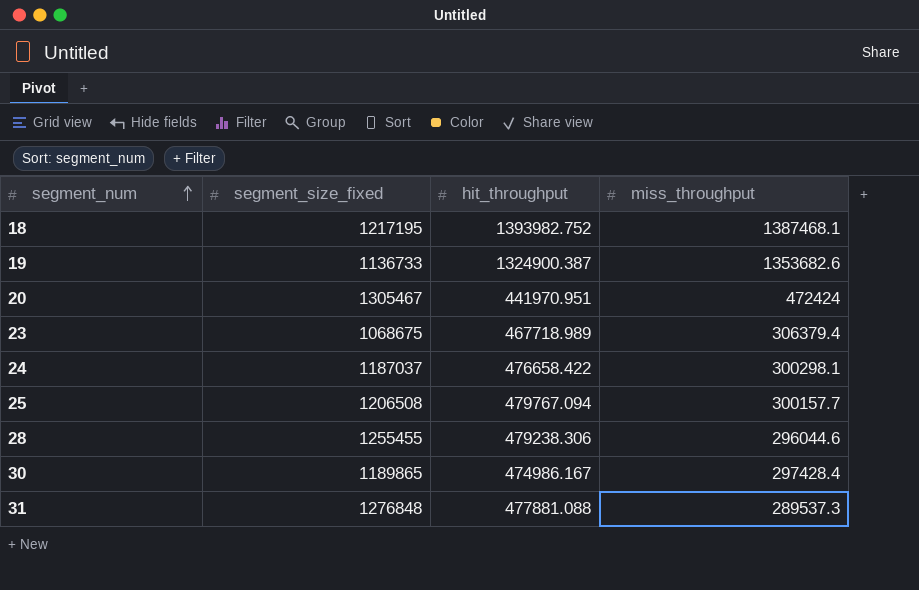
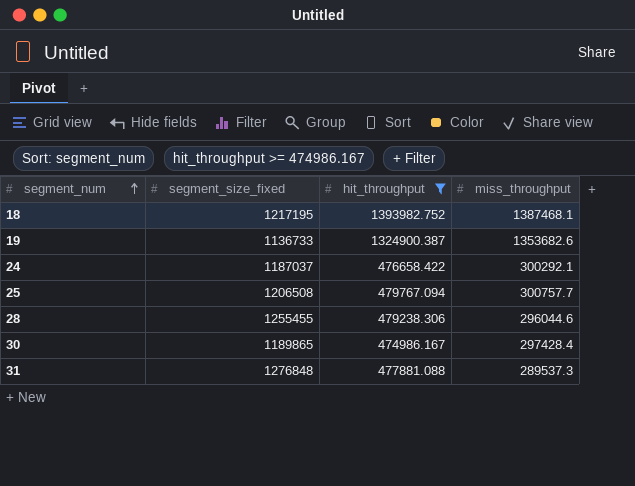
filter: none -> hit_throughput >= 474986.167
24 | miss_throughput: 300298.1 -> 300292.1
25 | miss_throughput: 300157.7 -> 300757.7

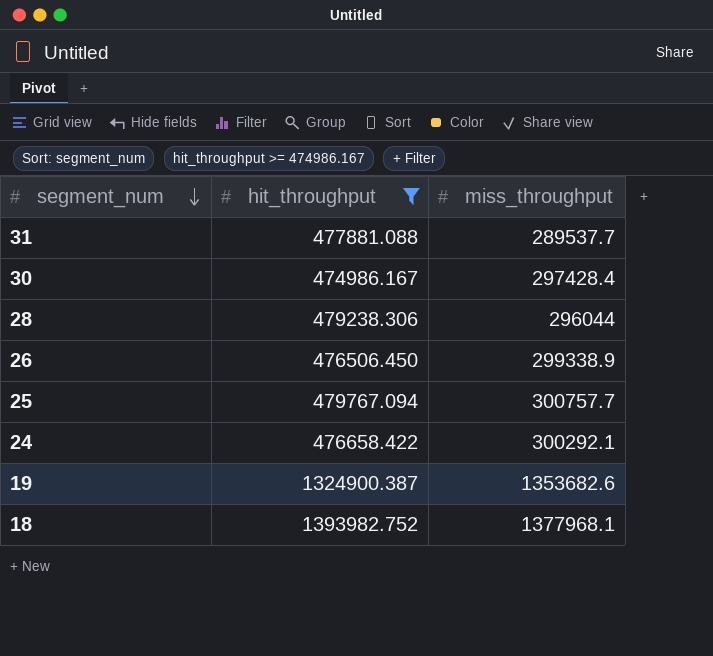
row order: segment_num ascending -> segment_num descending
column segment_size_fixed | position: 2 -> none
31 | miss_throughput: 289537.3 -> 289537.7
28 | miss_throughput: 296044.6 -> 296044
row 26: none -> 476506.450 | 299338.9
18 | miss_throughput: 1387468.1 -> 1377968.1

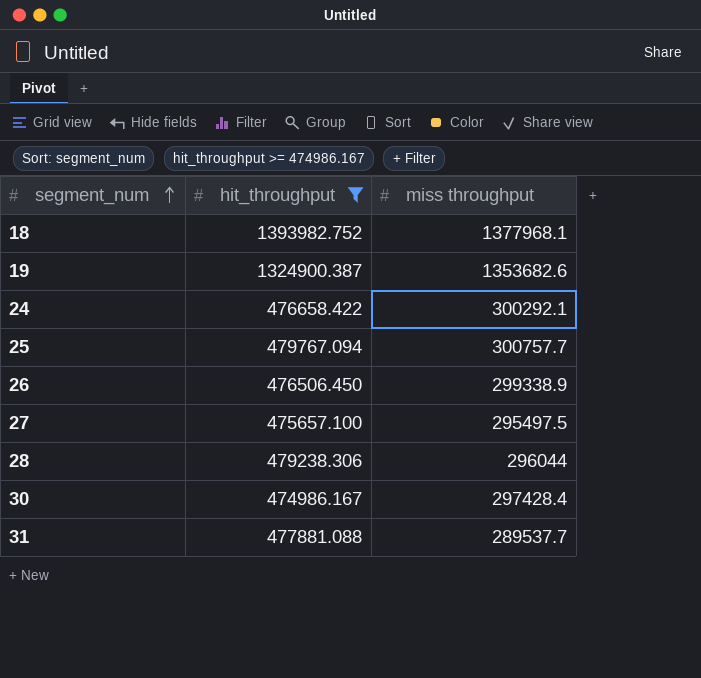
row order: segment_num descending -> segment_num ascending
column name: miss_throughput -> miss throughput
row 27: none -> 475657.100 | 295497.5

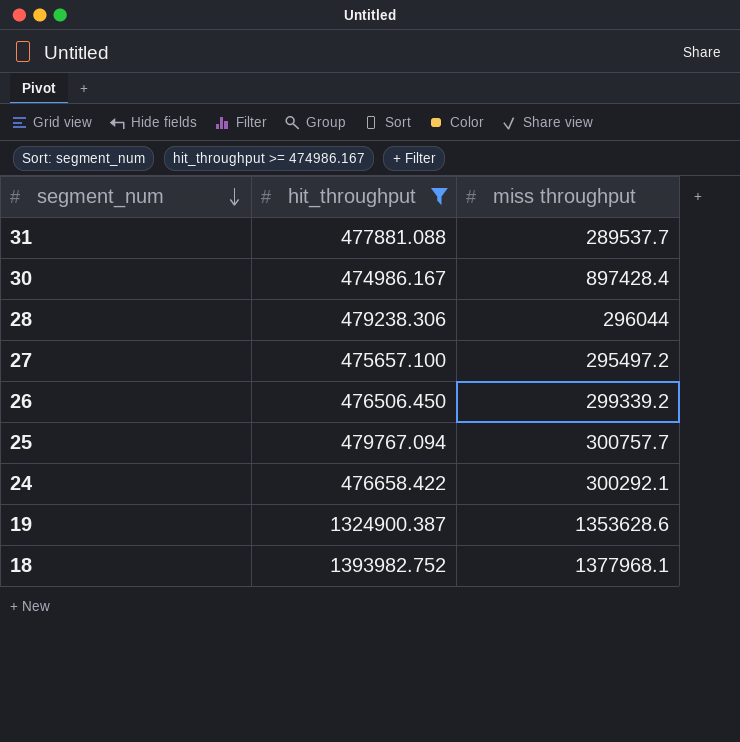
row order: segment_num ascending -> segment_num descending
30 | miss throughput: 297428.4 -> 897428.4
27 | miss throughput: 295497.5 -> 295497.2
26 | miss throughput: 299338.9 -> 299339.2
19 | miss throughput: 1353682.6 -> 1353628.6

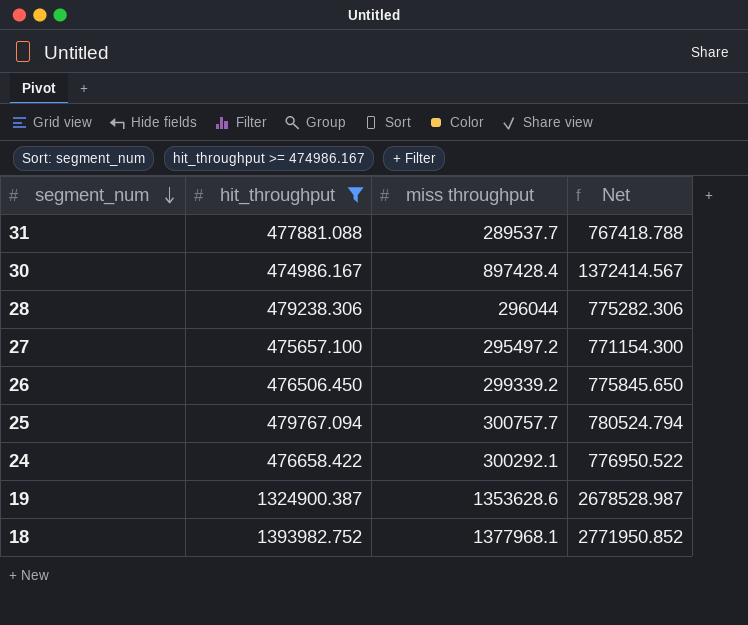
column Net | formula: none -> [hit_throughput] + [miss throughput]

